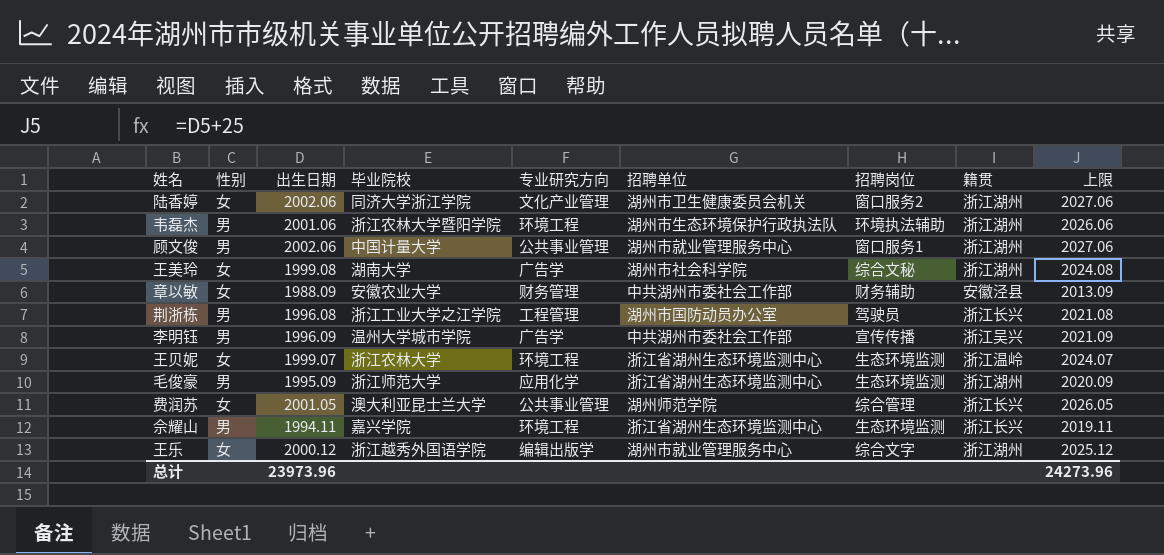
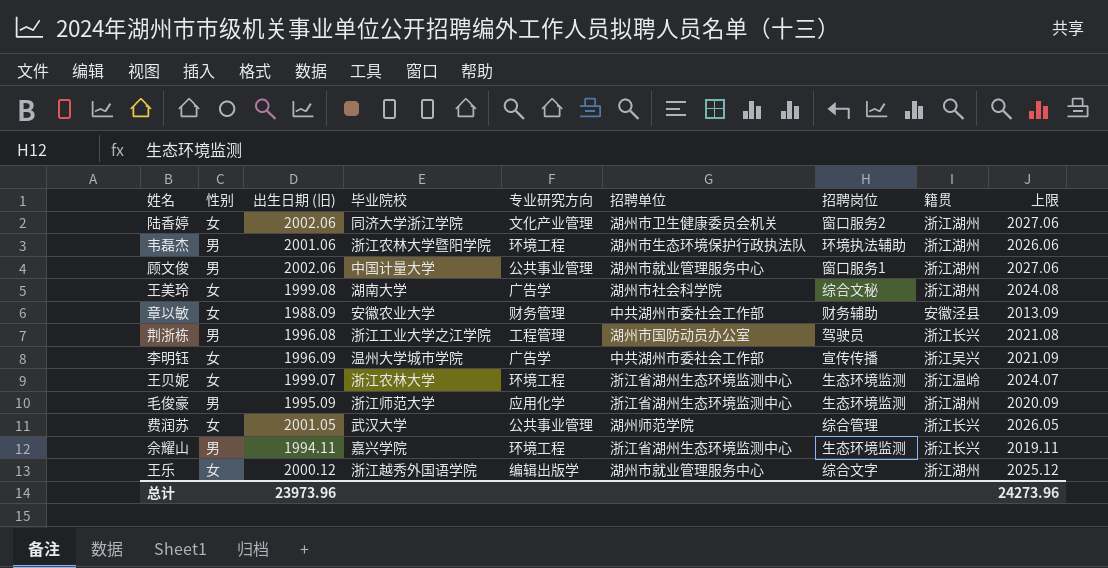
column name: 出生日期 -> 出生日期 (旧)
李明钰 | 性别: 男 -> 女
费润苏 | 毕业院校: 澳大利亚昆士兰大学 -> 武汉大学

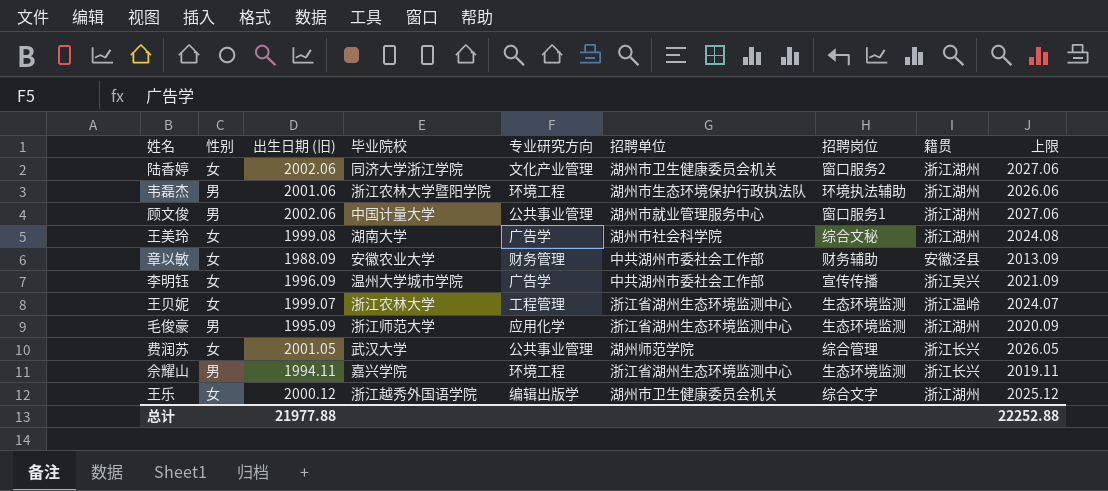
row 荆浙栋: 男 | 1996.08 | 浙江工业大学之江学院 | 工程管理 | 湖州市国防动员办公室 | 驾驶员 | 浙江长兴 | 2021.08 -> none
王贝妮 | 专业研究方向: 环境工程 -> 工程管理
王乐 | 招聘单位: 湖州市就业管理服务中心 -> 湖州市卫生健康委员会机关
总计 | 出生日期 (旧): 23973.96 -> 21977.88
总计 | 上限: 24273.96 -> 22252.88

